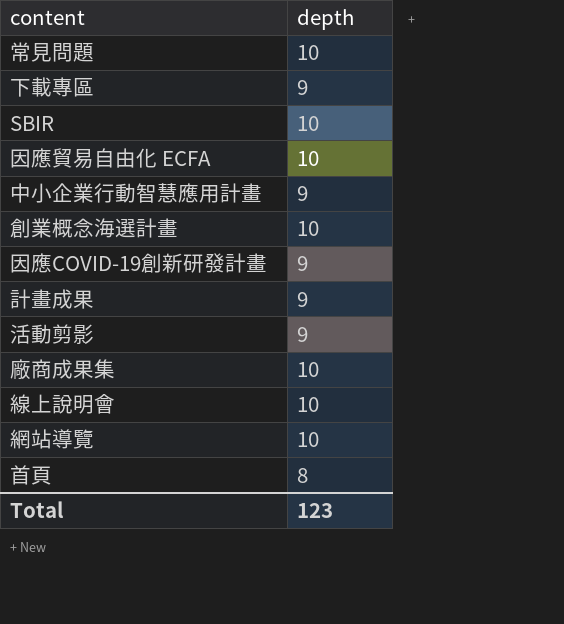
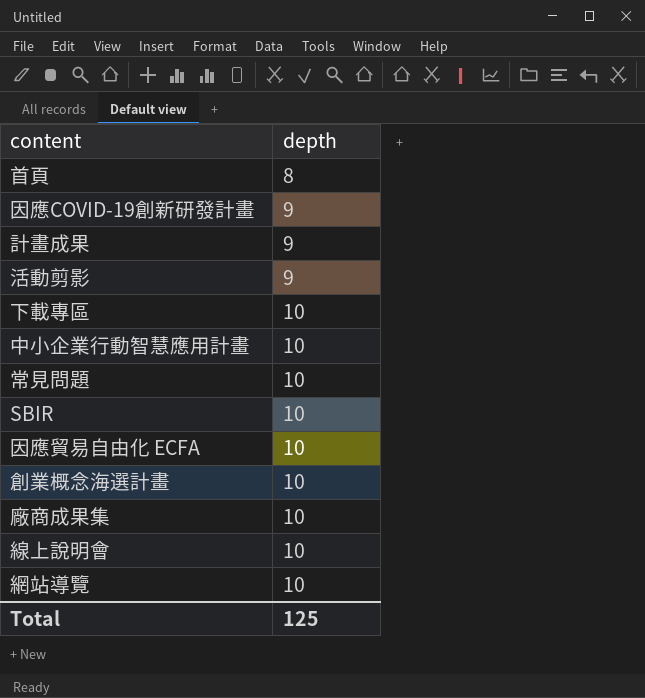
row order: none -> depth ascending
下載專區 | depth: 9 -> 10
中小企業行動智慧應用計畫 | depth: 9 -> 10
Total | depth: 123 -> 125

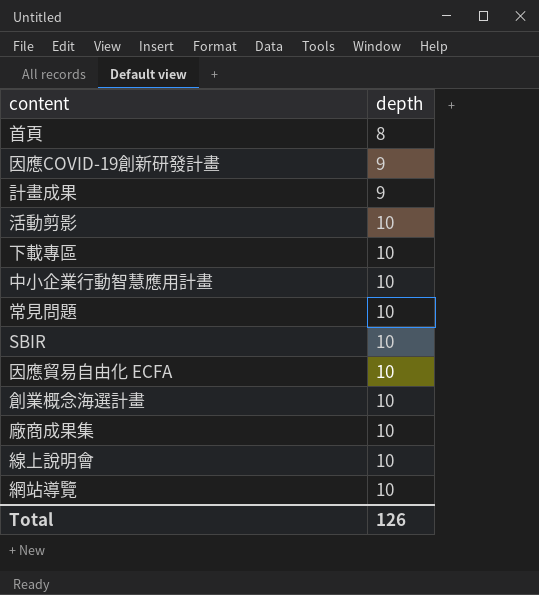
活動剪影 | depth: 9 -> 10
Total | depth: 125 -> 126

